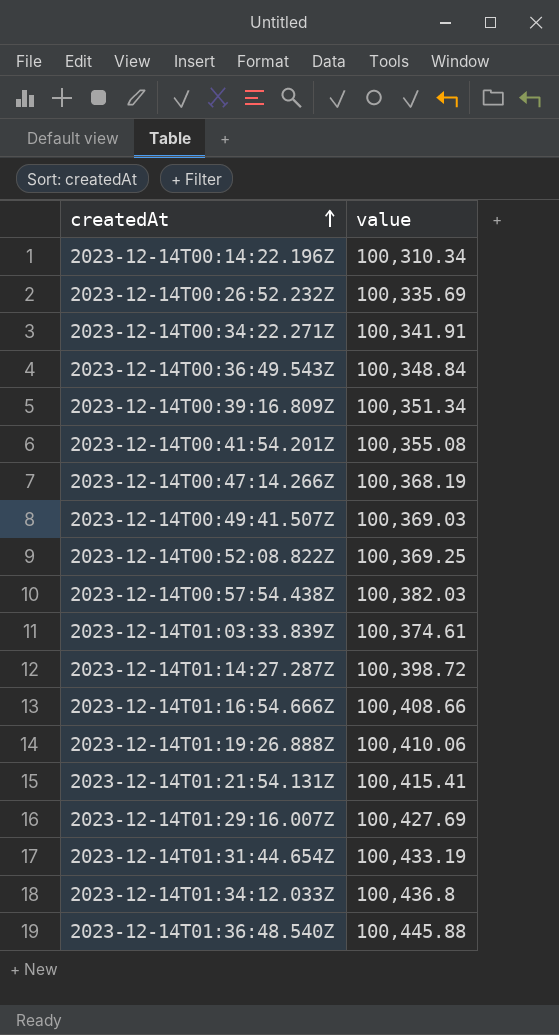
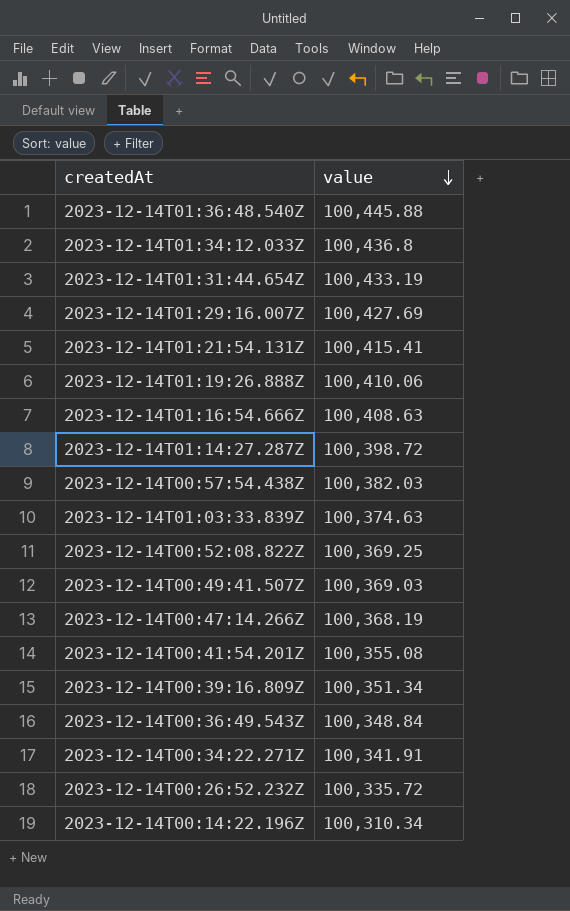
row order: createdAt ascending -> value descending
2023-12-14T01:16:54.666Z | value: 100,408.66 -> 100,408.63
2023-12-14T01:03:33.839Z | value: 100,374.61 -> 100,374.63
2023-12-14T00:26:52.232Z | value: 100,335.69 -> 100,335.72

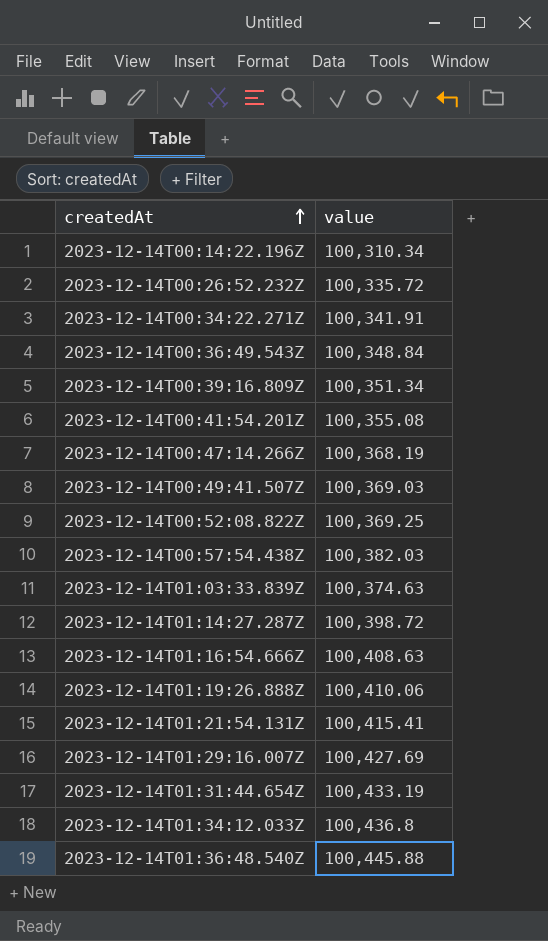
row order: value descending -> createdAt ascending

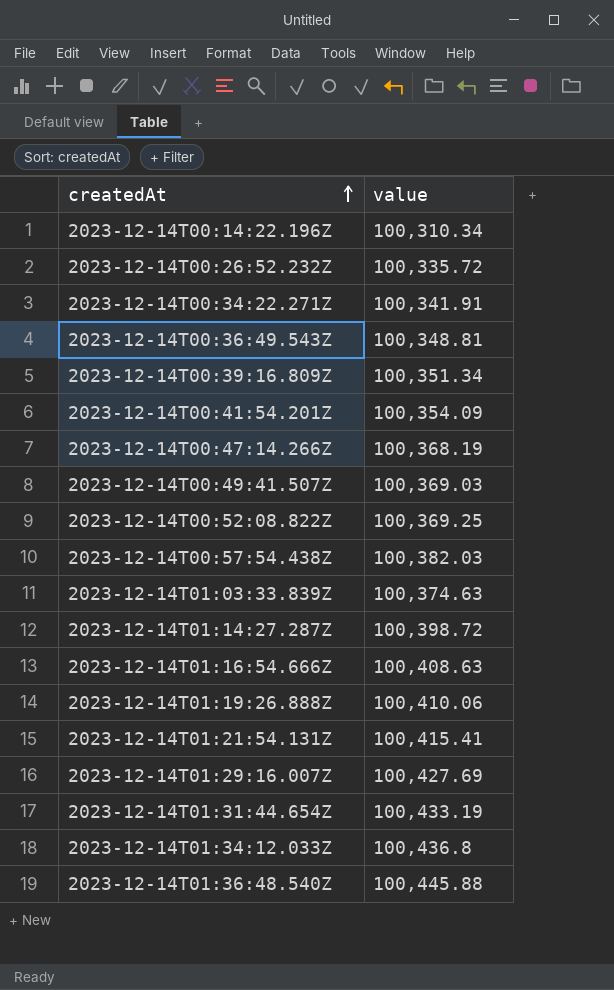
2023-12-14T00:36:49.543Z | value: 100,348.84 -> 100,348.81
2023-12-14T00:41:54.201Z | value: 100,355.08 -> 100,354.09

